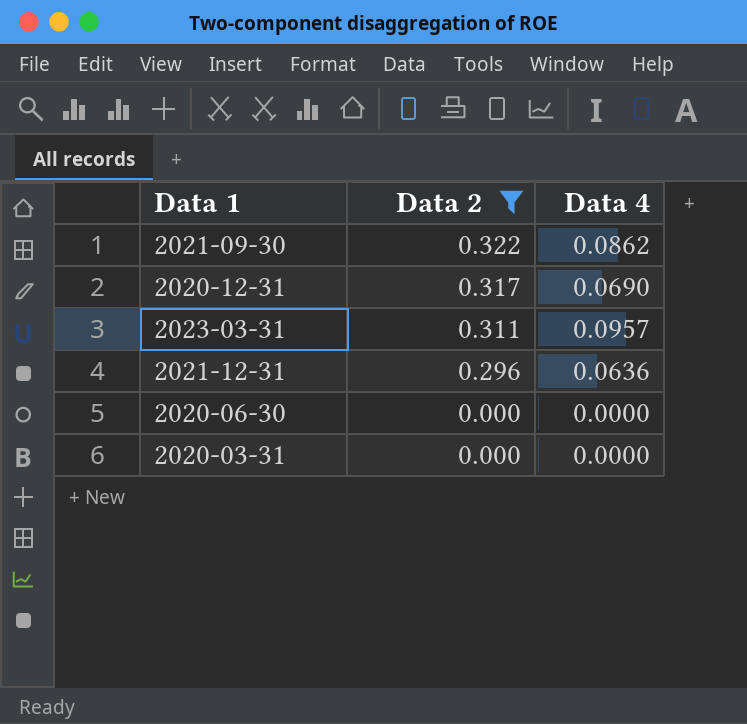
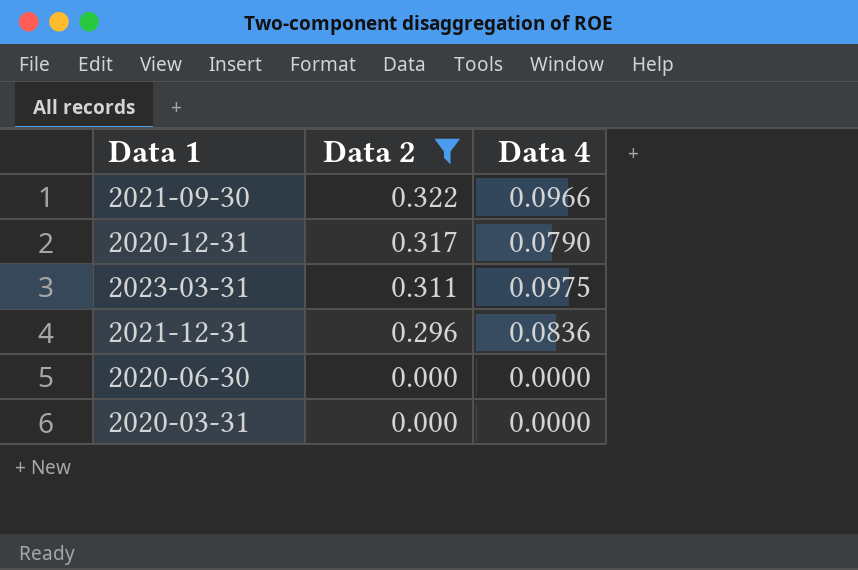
2021-09-30 | Data 4: 0.0862 -> 0.0966
2020-12-31 | Data 4: 0.0690 -> 0.0790
2023-03-31 | Data 4: 0.0957 -> 0.0975
2021-12-31 | Data 4: 0.0636 -> 0.0836

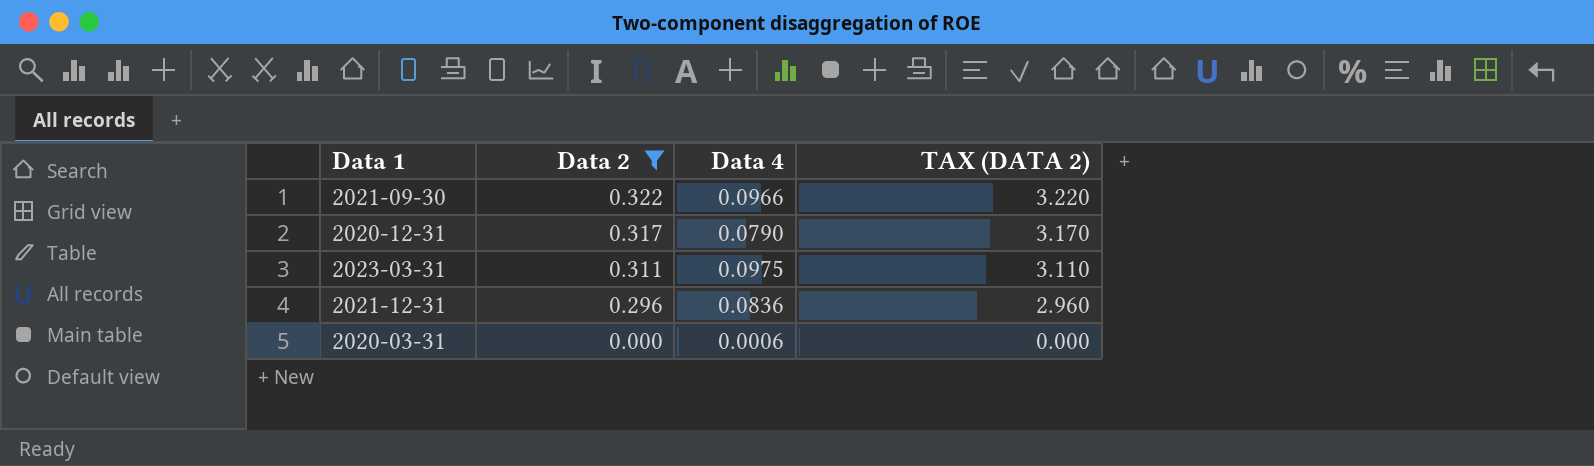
column TAX (DATA 2) | formula: none -> [Data 2] * 10
row 2020-06-30: 0.000 | 0.0000 -> none
2020-03-31 | Data 4: 0.0000 -> 0.0006

